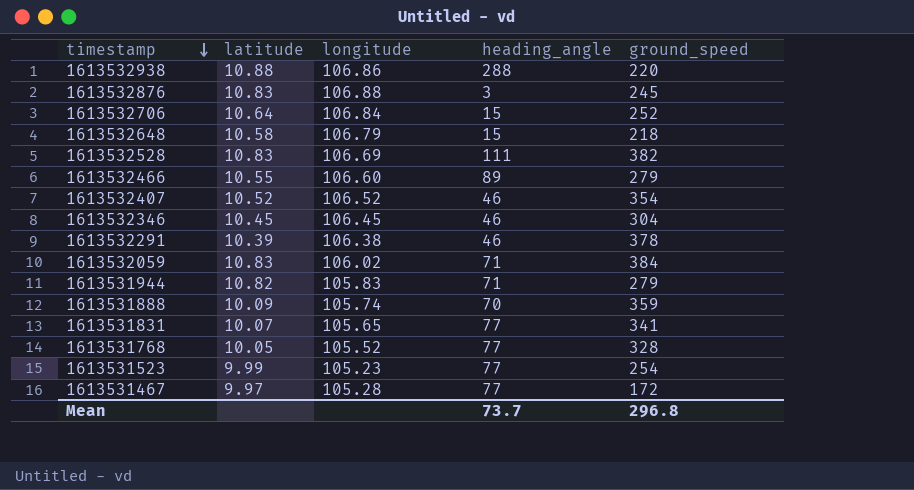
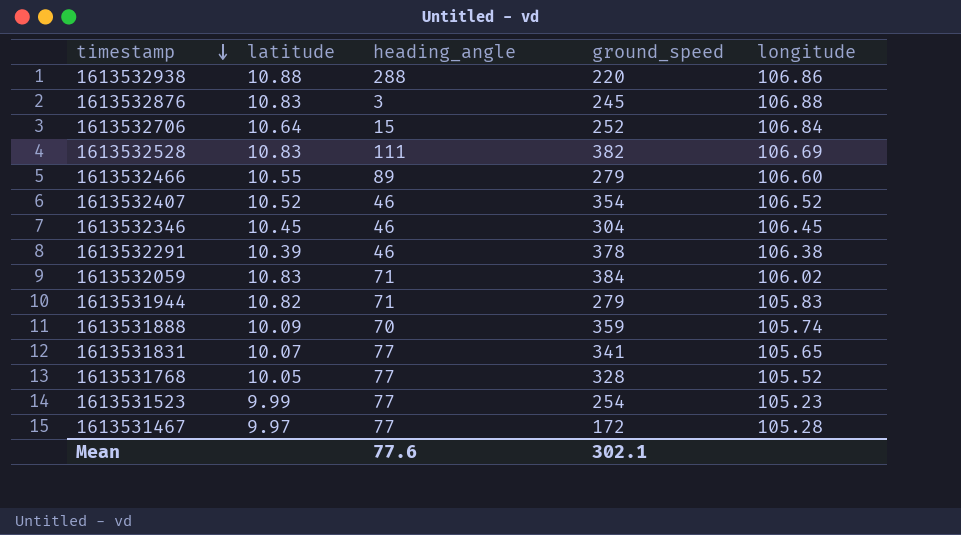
column longitude | position: 3 -> 5
row 1613532648: 10.58 | 106.79 | 15 | 218 -> none
Mean | heading_angle: 73.7 -> 77.6
Mean | ground_speed: 296.8 -> 302.1

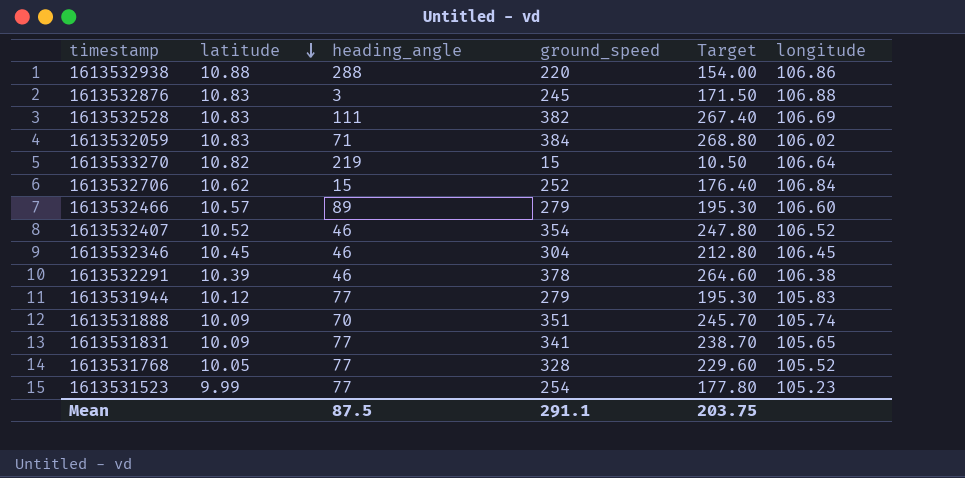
row order: timestamp descending -> latitude descending
column Target | formula: none -> [ground_speed] * 0.7
row 1613531467: 9.97 | 77 | 172 | 105.28 -> none
row 1613533270: none -> 10.82 | 219 | 15 | 10.50 | 106.64
1613532706 | latitude: 10.64 -> 10.62
1613532466 | latitude: 10.55 -> 10.57
1613531944 | latitude: 10.82 -> 10.12
1613531944 | heading_angle: 71 -> 77
1613531888 | ground_speed: 359 -> 351
1613531831 | latitude: 10.07 -> 10.09
Mean | heading_angle: 77.6 -> 87.5
Mean | ground_speed: 302.1 -> 291.1

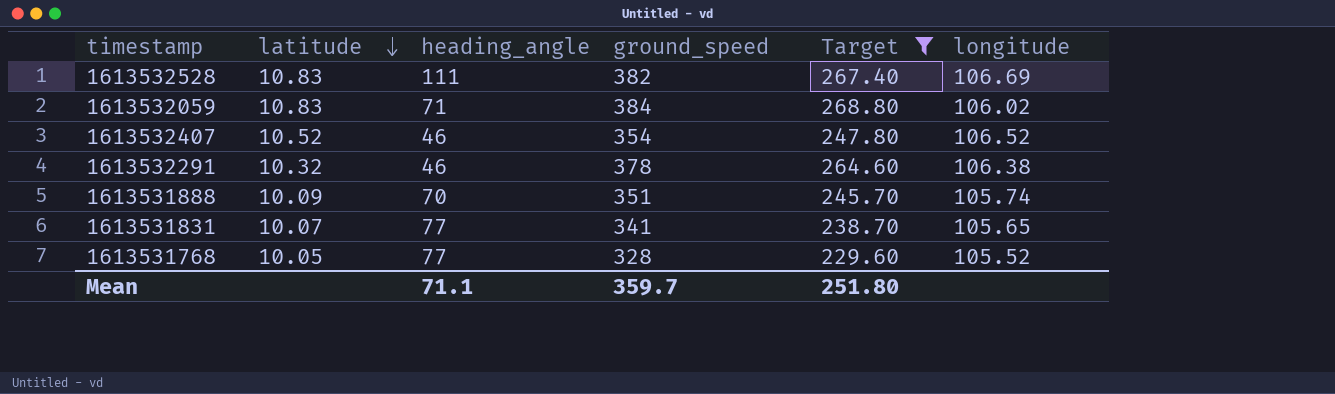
filter: none -> Target >= 229.60
1613532291 | latitude: 10.39 -> 10.32
1613531831 | latitude: 10.09 -> 10.07
Mean | heading_angle: 87.5 -> 71.1
Mean | ground_speed: 291.1 -> 359.7
Mean | Target: 203.75 -> 251.80

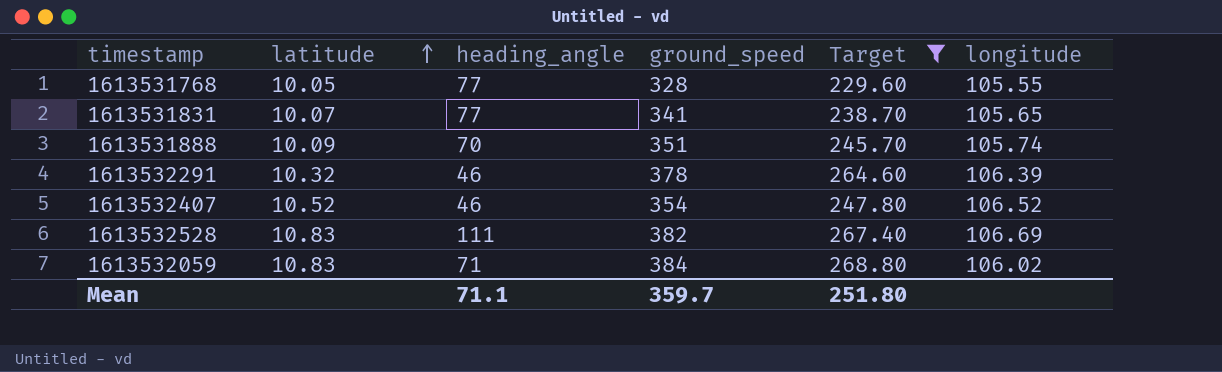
row order: latitude descending -> latitude ascending
1613531768 | longitude: 105.52 -> 105.55
1613532291 | longitude: 106.38 -> 106.39

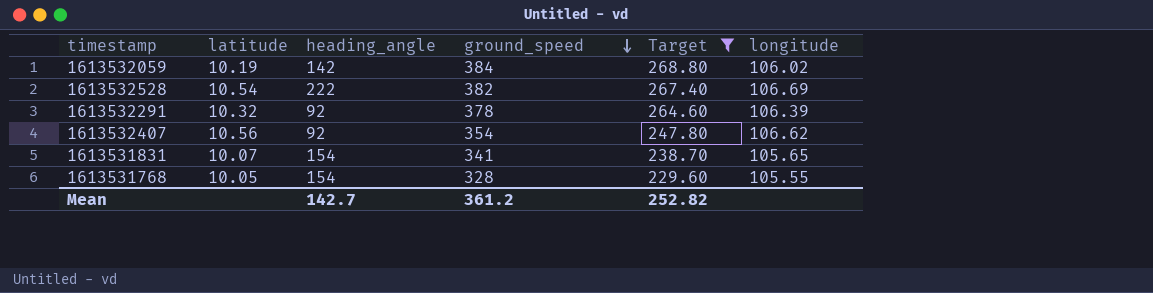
row order: latitude ascending -> ground_speed descending
row 1613531888: 10.09 | 70 | 351 | 245.70 | 105.74 -> none
1613532059 | latitude: 10.83 -> 10.19
1613532059 | heading_angle: 71 -> 142
1613532528 | latitude: 10.83 -> 10.54
1613532528 | heading_angle: 111 -> 222
1613532291 | heading_angle: 46 -> 92
1613532407 | latitude: 10.52 -> 10.56
1613532407 | heading_angle: 46 -> 92
1613532407 | longitude: 106.52 -> 106.62
1613531831 | heading_angle: 77 -> 154
1613531768 | heading_angle: 77 -> 154
Mean | heading_angle: 71.1 -> 142.7
Mean | ground_speed: 359.7 -> 361.2
Mean | Target: 251.80 -> 252.82

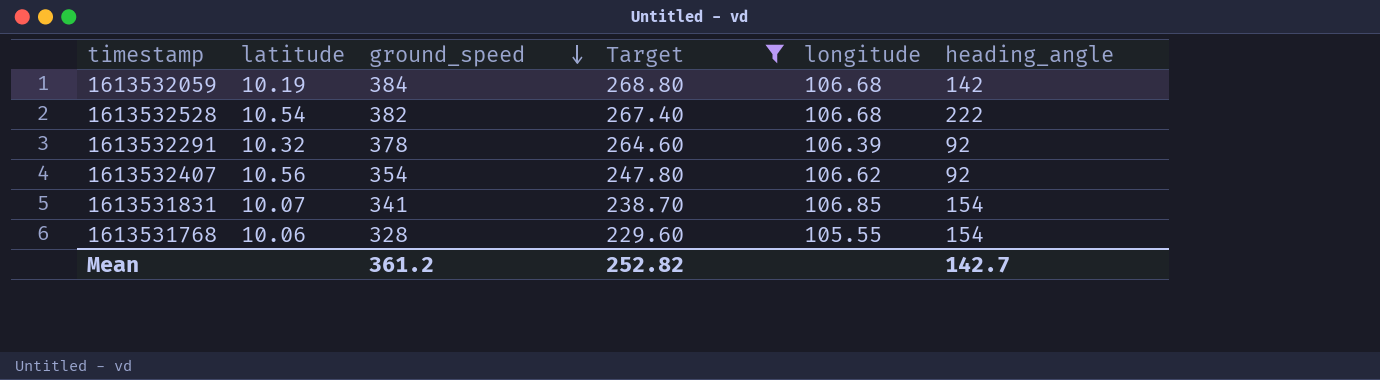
column heading_angle | position: 3 -> 6
1613532059 | longitude: 106.02 -> 106.68
1613532528 | longitude: 106.69 -> 106.68
1613531831 | longitude: 105.65 -> 106.85
1613531768 | latitude: 10.05 -> 10.06

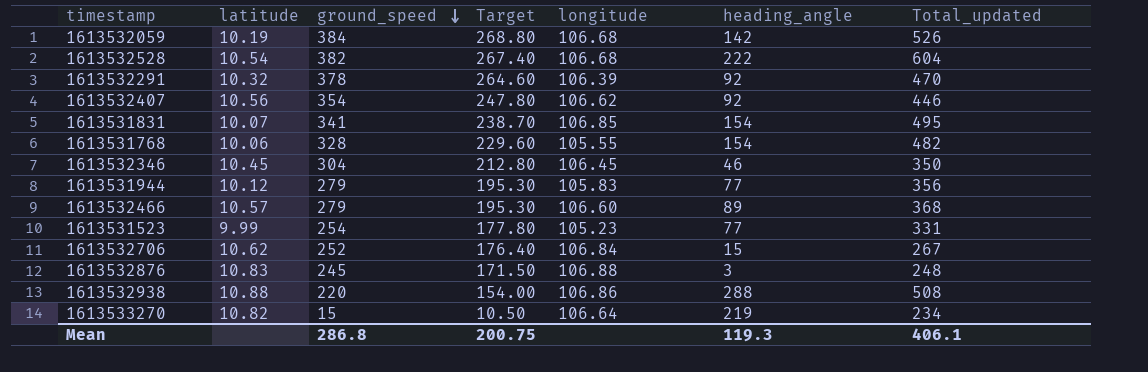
filter: Target >= 229.60 -> none
column Total_updated | formula: none -> [ground_speed] + [heading_angle]
Mean | ground_speed: 361.2 -> 286.8
Mean | Target: 252.82 -> 200.75
Mean | heading_angle: 142.7 -> 119.3

